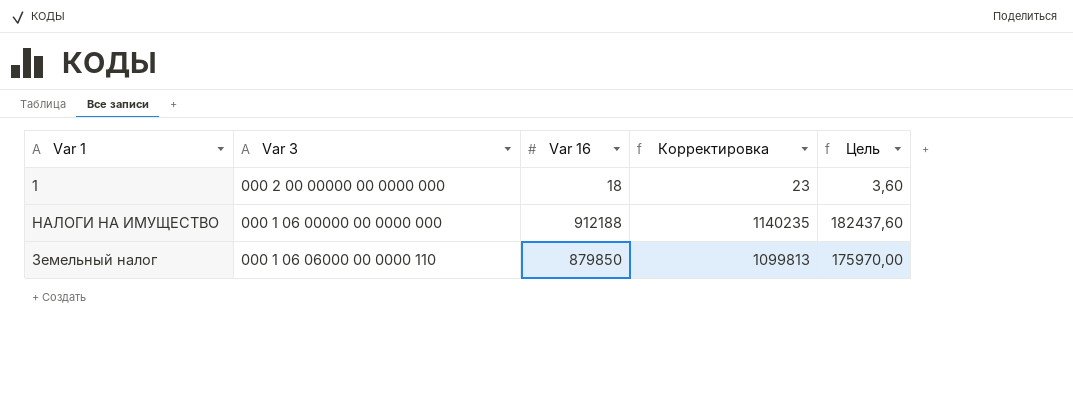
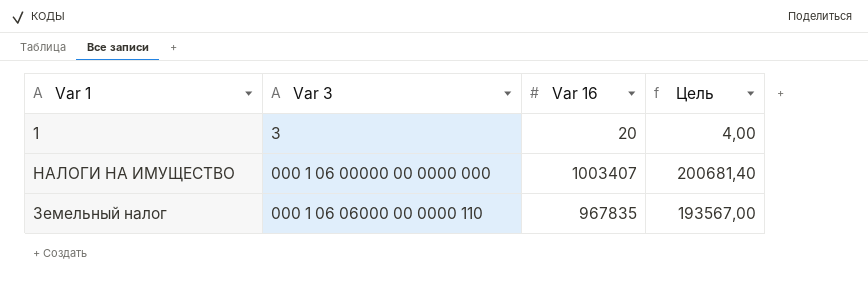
column Корректировка | formula: [Var 16] * 1,25 -> none
1 | Var 3: 000 2 00 00000 00 0000 000 -> 3
1 | Var 16: 18 -> 20
1 | Цель: 3,60 -> 4,00
НАЛОГИ НА ИМУЩЕСТВО | Var 16: 912188 -> 1003407
НАЛОГИ НА ИМУЩЕСТВО | Цель: 182437,60 -> 200681,40
Земельный налог | Var 16: 879850 -> 967835
Земельный налог | Цель: 175970,00 -> 193567,00

